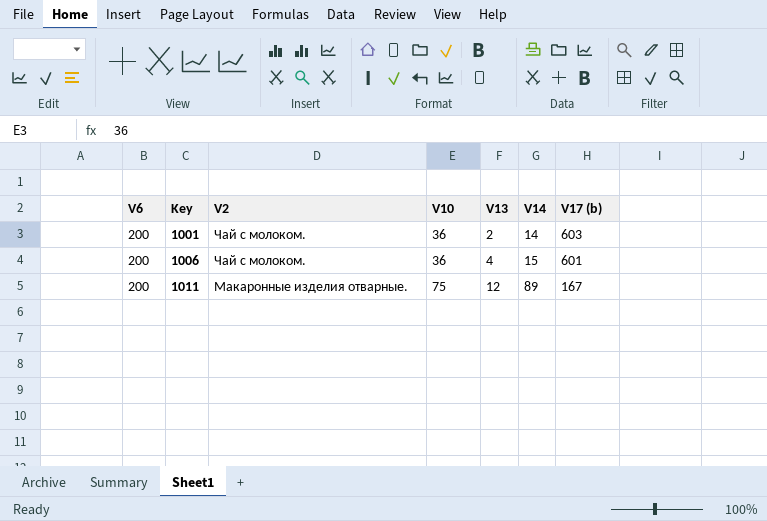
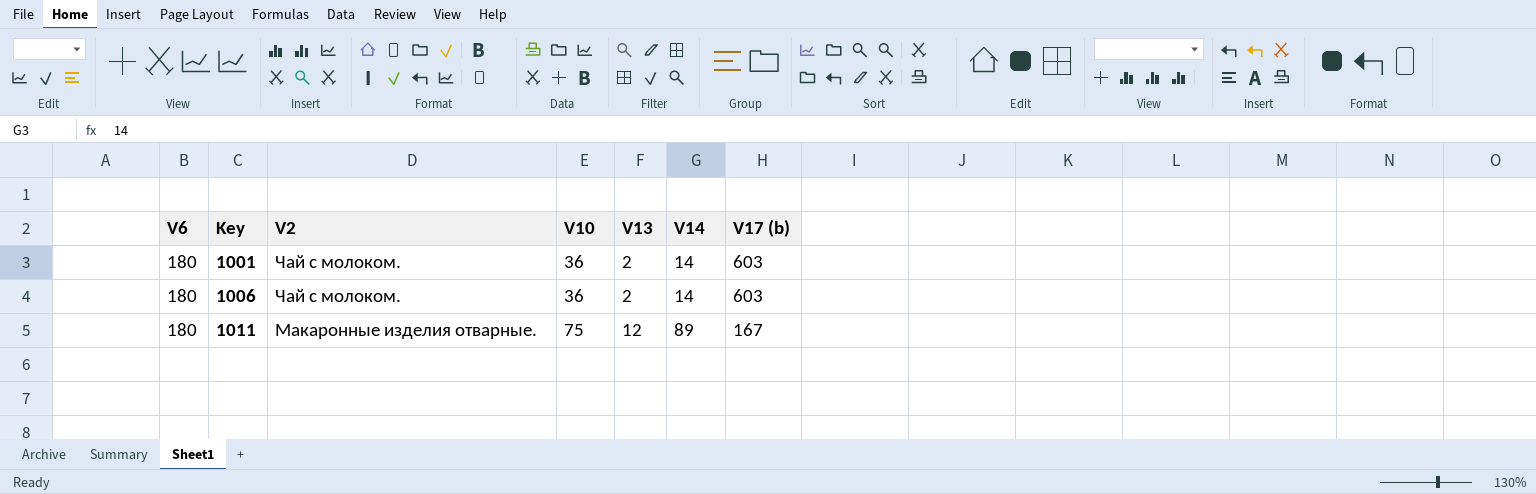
1001 | V6: 200 -> 180
1006 | V6: 200 -> 180
1006 | V13: 4 -> 2
1006 | V14: 15 -> 14
1006 | V17 (b): 601 -> 603
1011 | V6: 200 -> 180

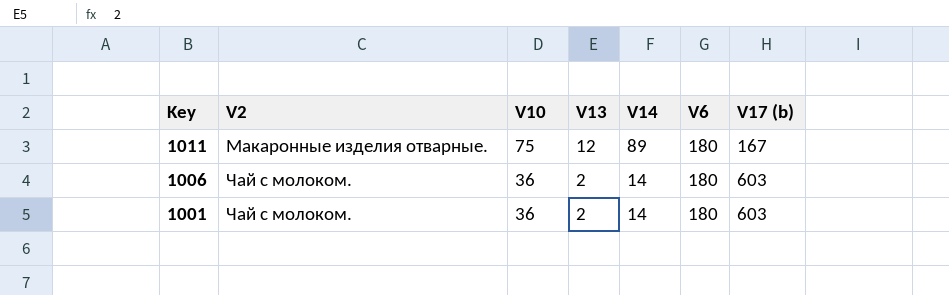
row order: Key ascending -> Key descending
column V6 | position: 1 -> 6

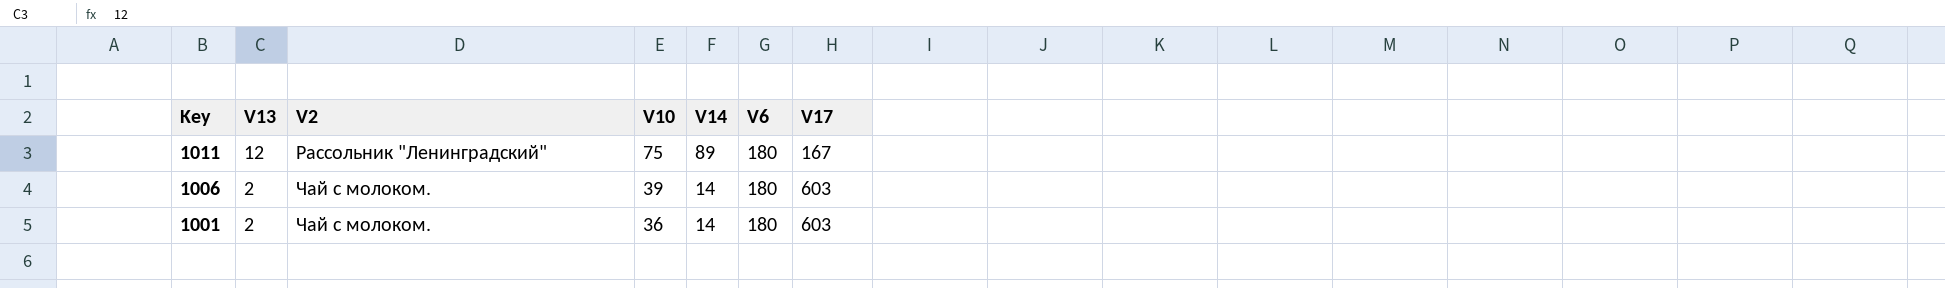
column V13 | position: 4 -> 2
column name: V17 (b) -> V17
1011 | V2: Макаронные изделия отварные. -> Рассольник "Ленинградский"
1006 | V10: 36 -> 39

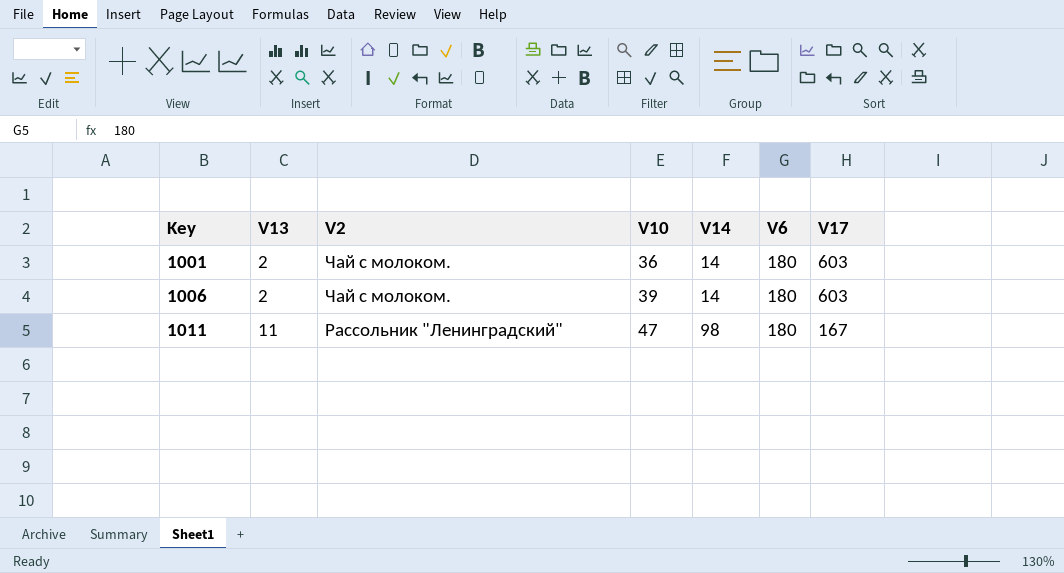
row order: Key descending -> Key ascending
1011 | V13: 12 -> 11
1011 | V10: 75 -> 47
1011 | V14: 89 -> 98

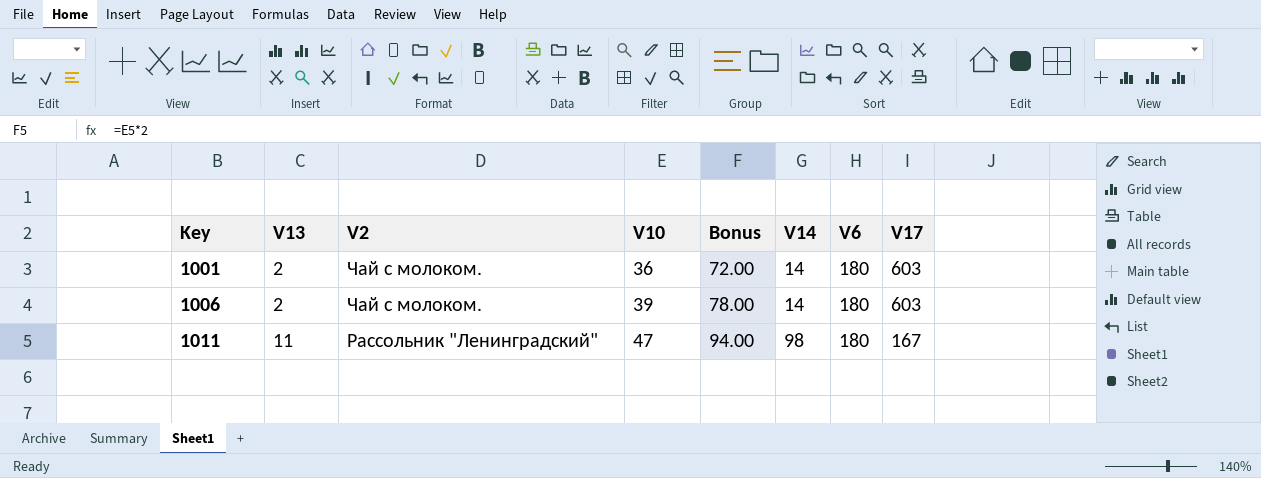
column Bonus | formula: none -> [V10] * 2

